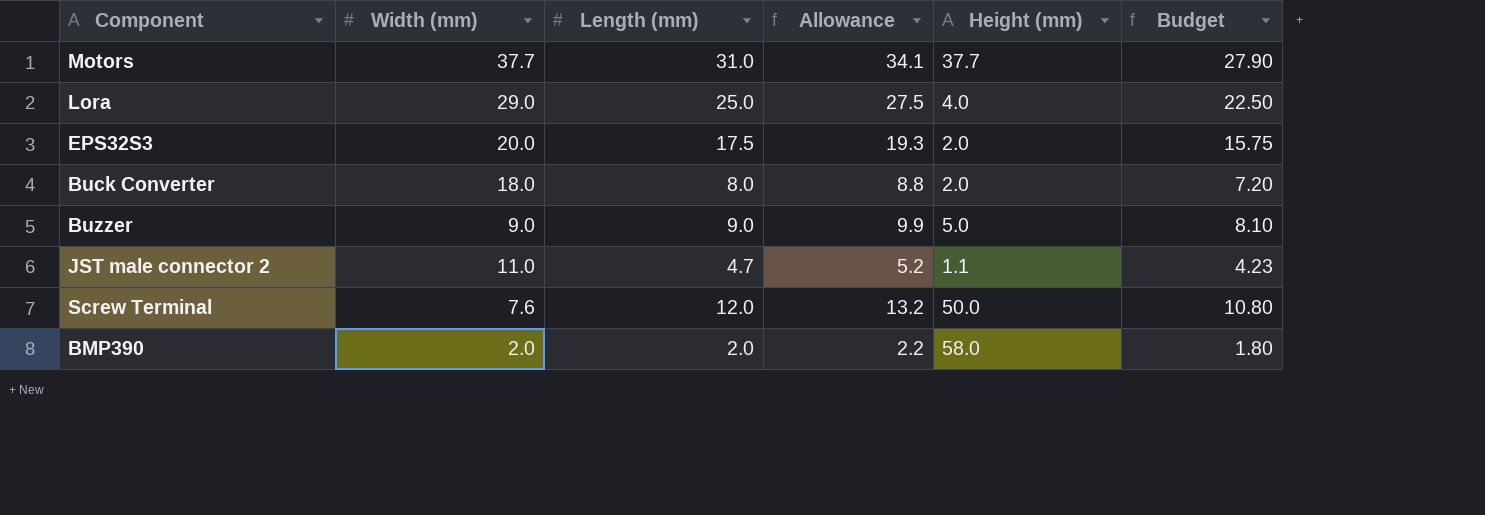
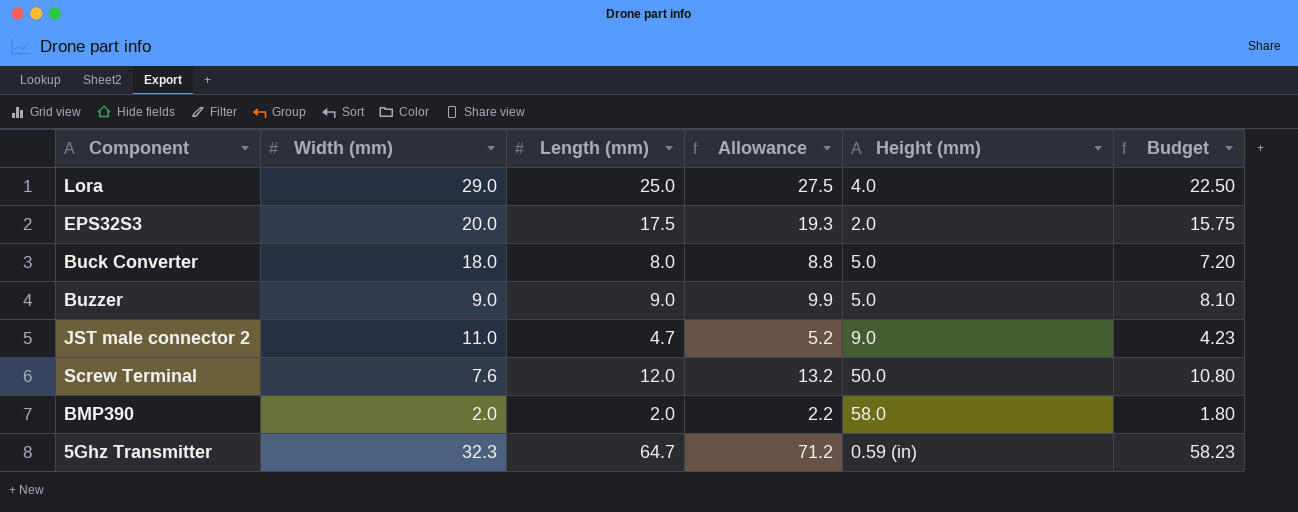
row Motors: 37.7 | 31.0 | 34.1 | 37.7 | 27.90 -> none
Buck Converter | Height (mm): 2.0 -> 5.0
JST male connector 2 | Height (mm): 1.1 -> 9.0
row 5Ghz Transmitter: none -> 32.3 | 64.7 | 71.2 | 0.59 (in) | 58.23

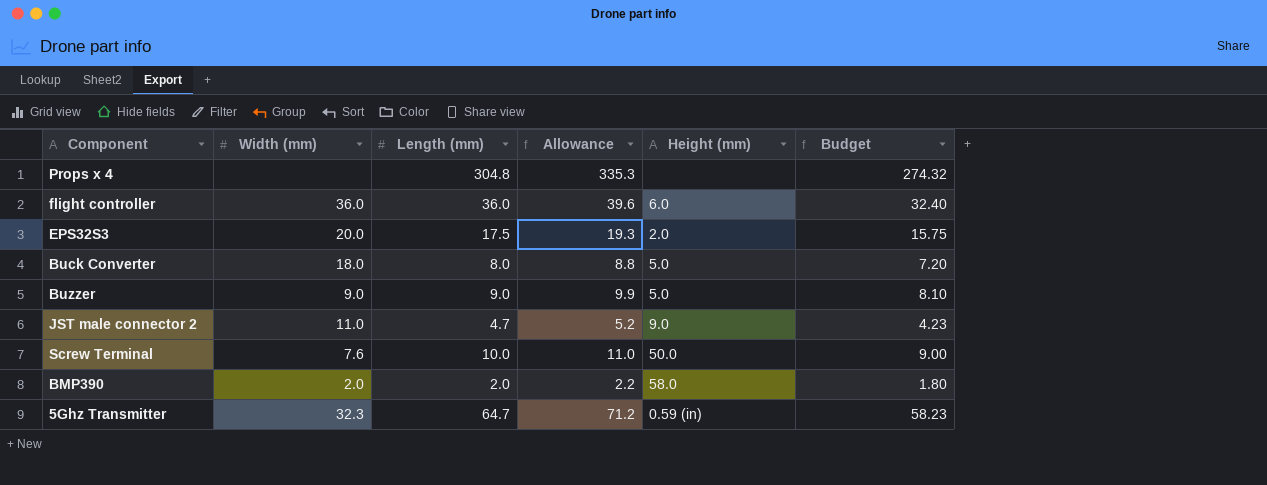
row Lora: 29.0 | 25.0 | 27.5 | 4.0 | 22.50 -> none
row Props x 4: none -> none | 304.8 | 335.3 | none | 274.32
row flight controller: none -> 36.0 | 36.0 | 39.6 | 6.0 | 32.40
Screw Terminal | Length (mm): 12.0 -> 10.0
Screw Terminal | Allowance: 13.2 -> 11.0
Screw Terminal | Budget: 10.80 -> 9.00

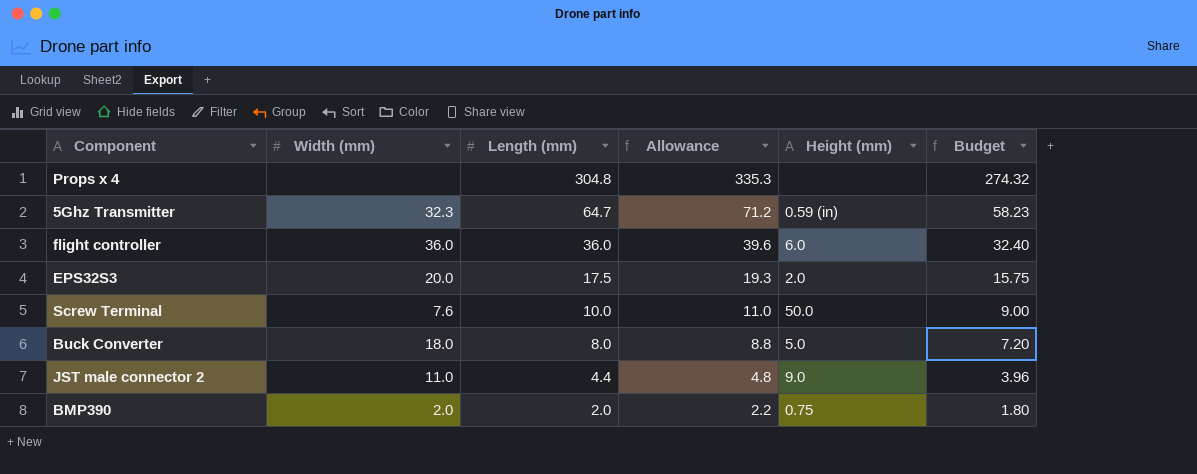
row order: none -> Length (mm) descending
row Buzzer: 9.0 | 9.0 | 9.9 | 5.0 | 8.10 -> none
JST male connector 2 | Length (mm): 4.7 -> 4.4
JST male connector 2 | Allowance: 5.2 -> 4.8
JST male connector 2 | Budget: 4.23 -> 3.96
BMP390 | Height (mm): 58.0 -> 0.75

